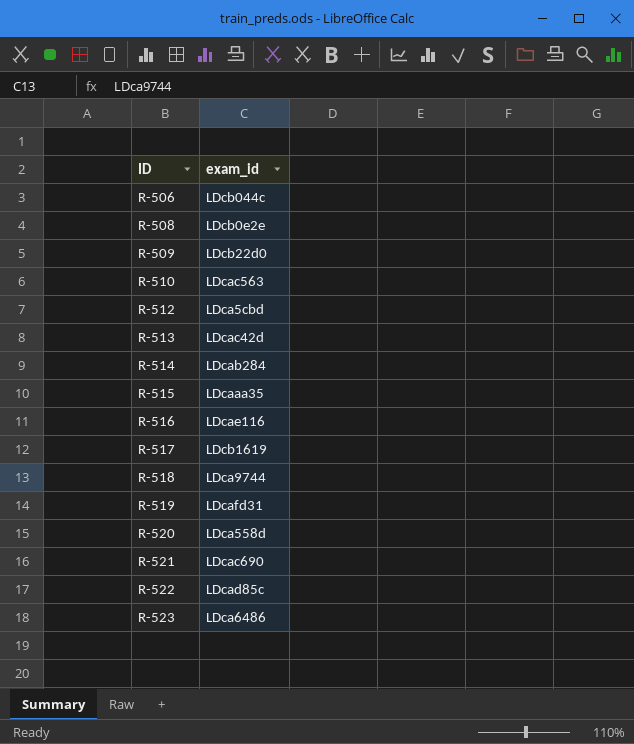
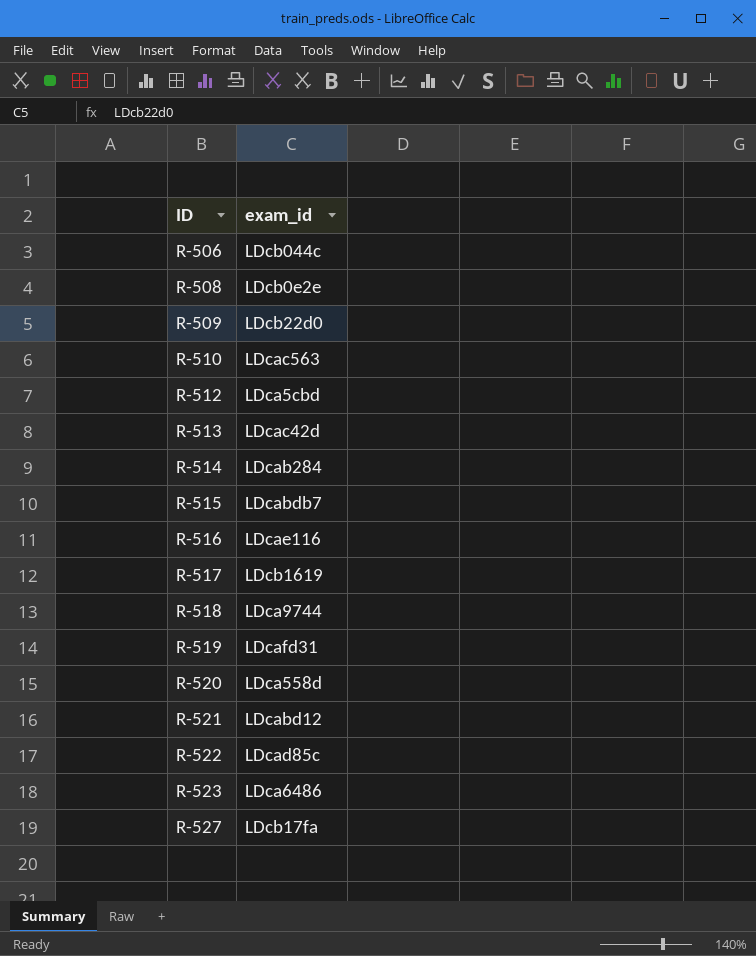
R-515 | exam_id: LDcaaa35 -> LDcabdb7
R-521 | exam_id: LDcac690 -> LDcabd12
row R-527: none -> LDcb17fa

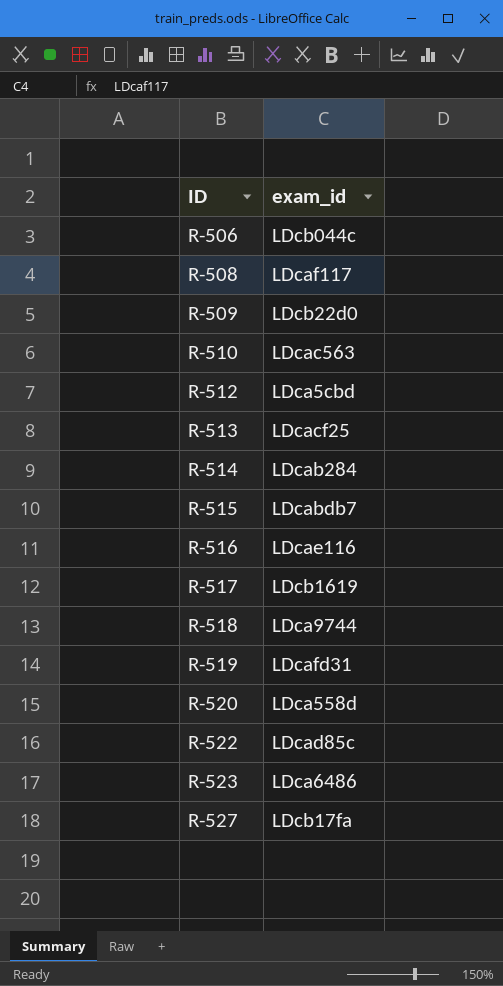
row R-521: LDcabd12 -> none
R-508 | exam_id: LDcb0e2e -> LDcaf117
R-513 | exam_id: LDcac42d -> LDcacf25

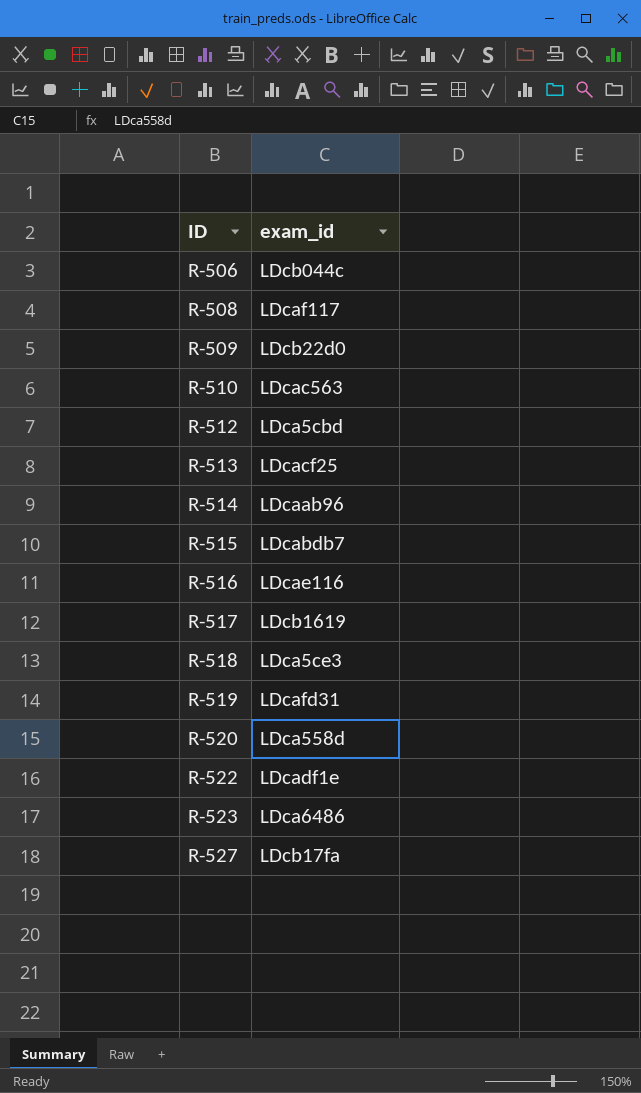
R-514 | exam_id: LDcab284 -> LDcaab96
R-518 | exam_id: LDca9744 -> LDca5ce3
R-522 | exam_id: LDcad85c -> LDcadf1e

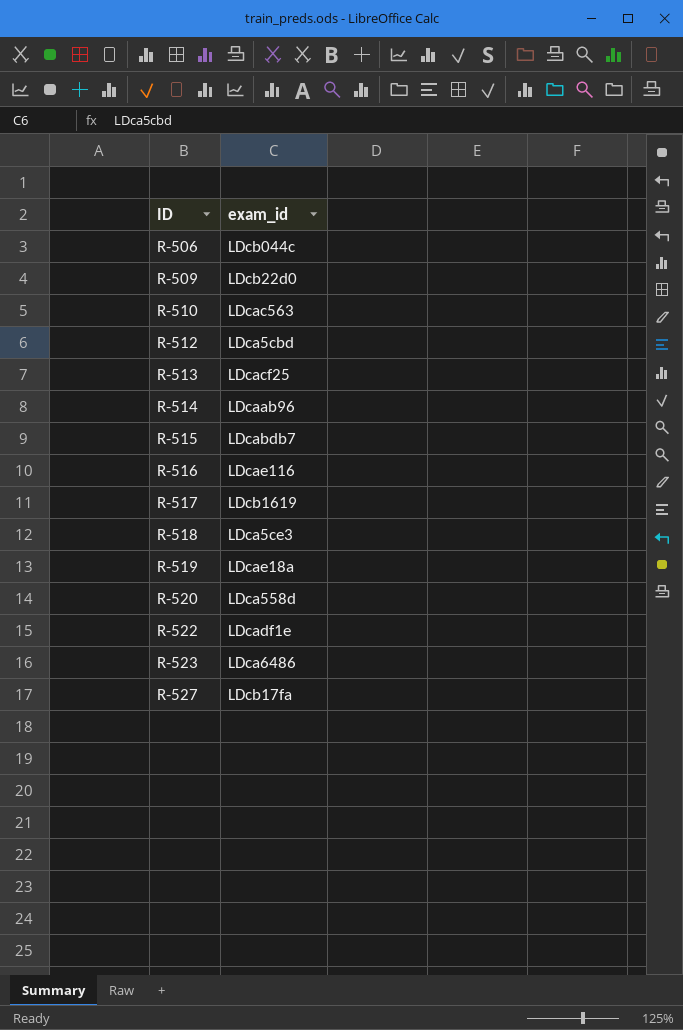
row R-508: LDcaf117 -> none
R-519 | exam_id: LDcafd31 -> LDcae18a

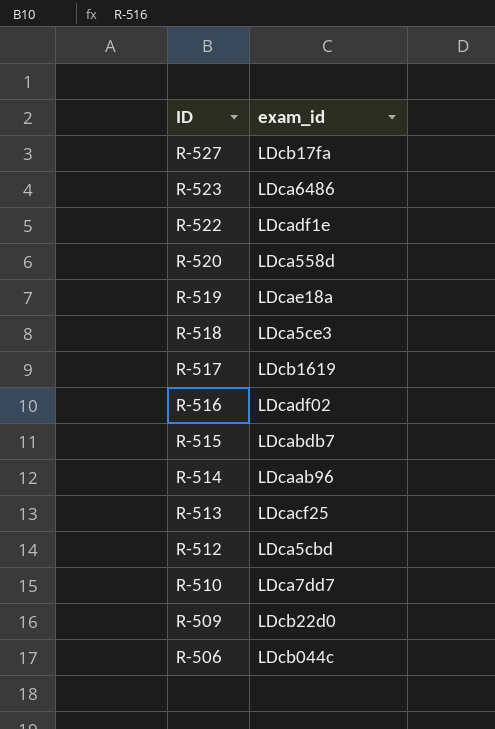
row order: ID ascending -> ID descending
R-516 | exam_id: LDcae116 -> LDcadf02
R-510 | exam_id: LDcac563 -> LDca7dd7

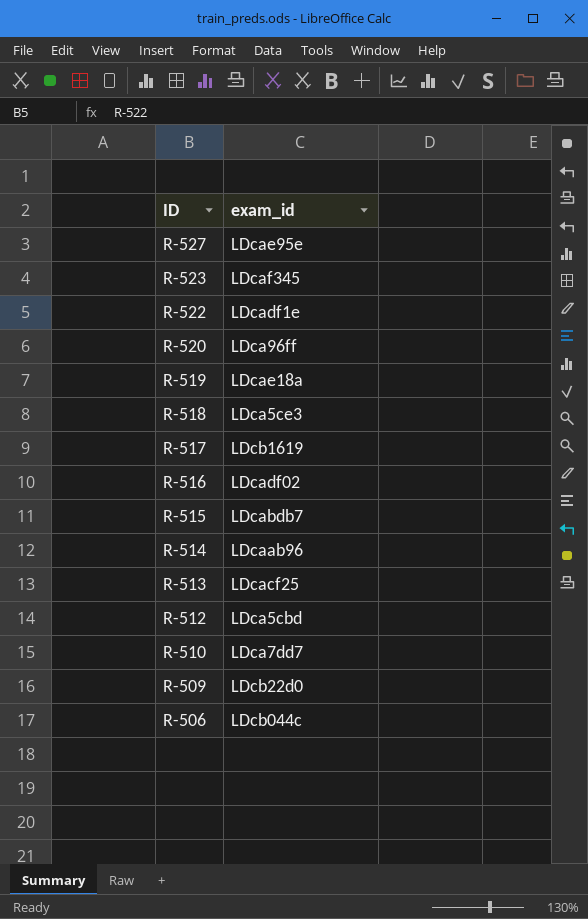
R-527 | exam_id: LDcb17fa -> LDcae95e
R-523 | exam_id: LDca6486 -> LDcaf345
R-520 | exam_id: LDca558d -> LDca96ff

